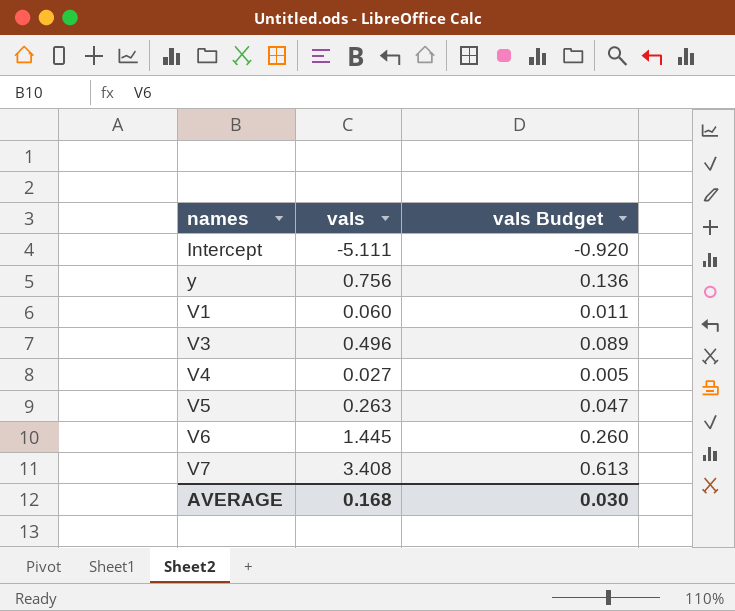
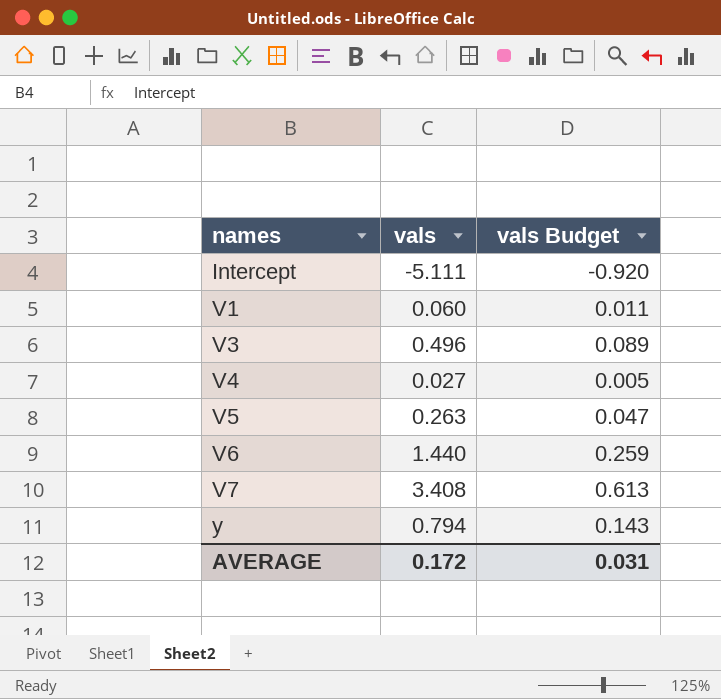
row order: none -> names ascending
V6 | vals: 1.445 -> 1.440
V6 | vals Budget: 0.260 -> 0.259
y | vals: 0.756 -> 0.794
y | vals Budget: 0.136 -> 0.143
AVERAGE | vals: 0.168 -> 0.172
AVERAGE | vals Budget: 0.030 -> 0.031

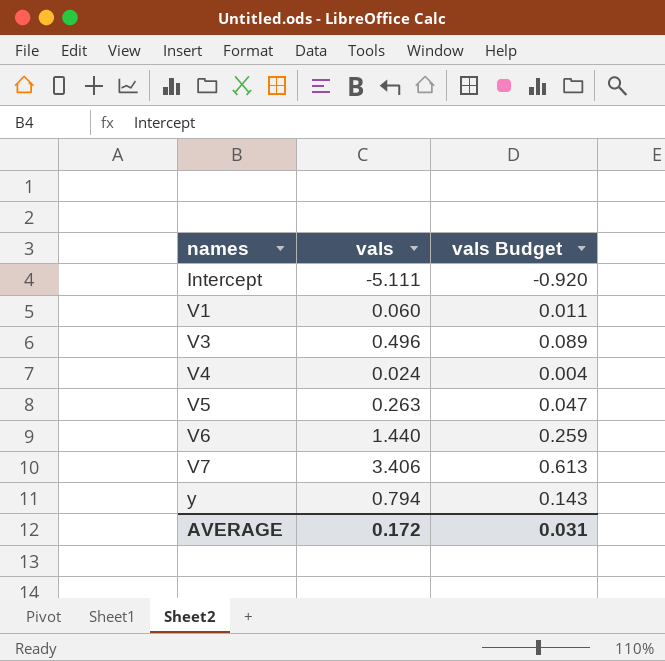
V4 | vals: 0.027 -> 0.024
V4 | vals Budget: 0.005 -> 0.004
V7 | vals: 3.408 -> 3.406

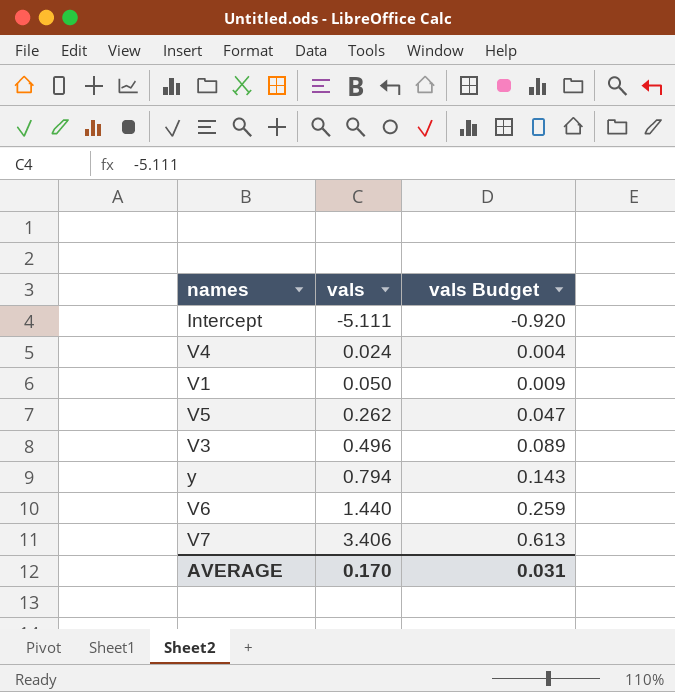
row order: names ascending -> vals ascending
V1 | vals: 0.060 -> 0.050
V1 | vals Budget: 0.011 -> 0.009
V5 | vals: 0.263 -> 0.262
AVERAGE | vals: 0.172 -> 0.170

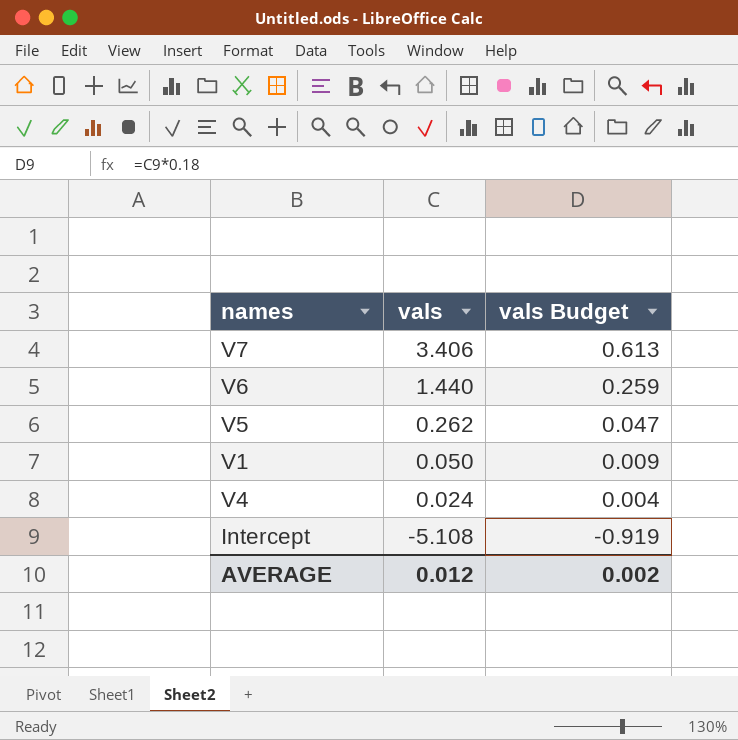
row order: vals ascending -> vals descending
row V3: 0.496 | 0.089 -> none
row y: 0.794 | 0.143 -> none
Intercept | vals: -5.111 -> -5.108
Intercept | vals Budget: -0.920 -> -0.919
AVERAGE | vals: 0.170 -> 0.012
AVERAGE | vals Budget: 0.031 -> 0.002

